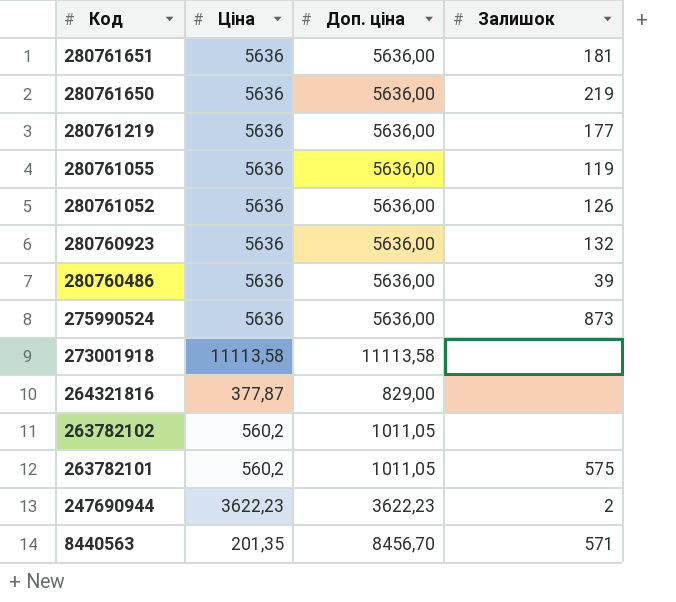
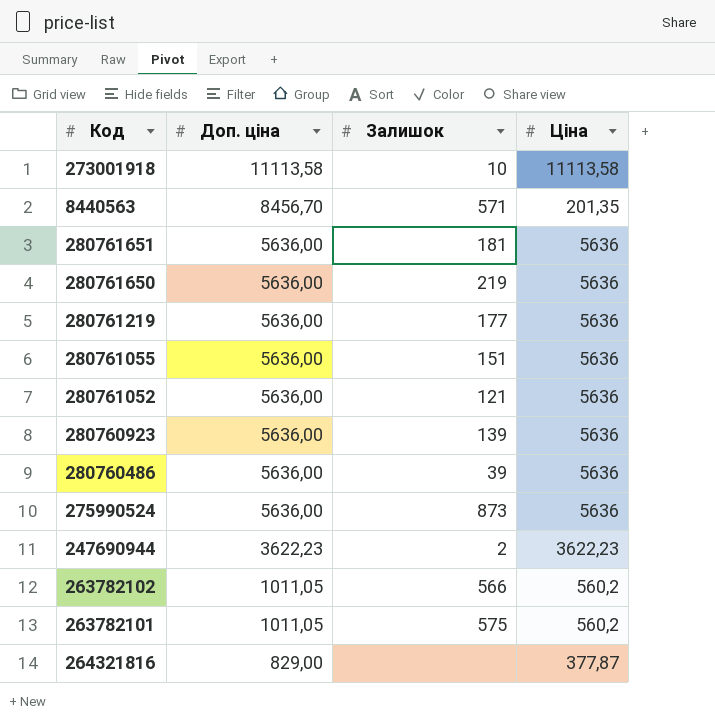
row order: Код descending -> Доп. ціна descending
column Ціна | position: 2 -> 4
273001918 | Залишок: none -> 10
280761055 | Залишок: 119 -> 151
280761052 | Залишок: 126 -> 121
280760923 | Залишок: 132 -> 139
263782102 | Залишок: none -> 566

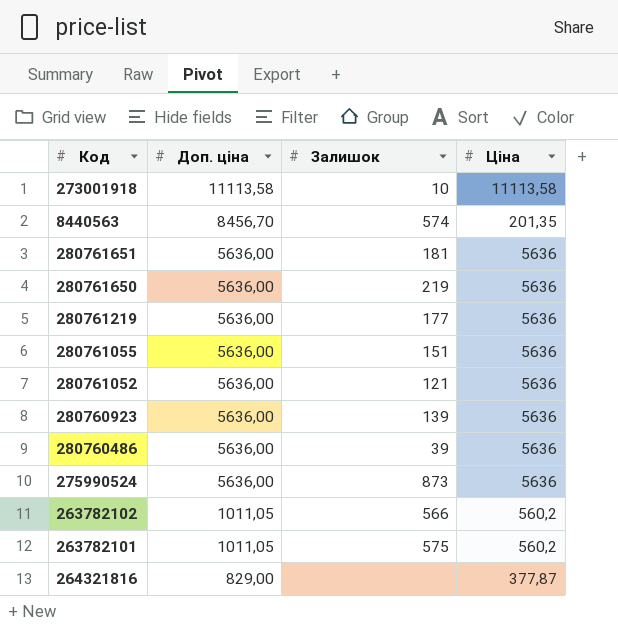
row 247690944: 3622,23 | 2 | 3622,23 -> none
8440563 | Залишок: 571 -> 574

